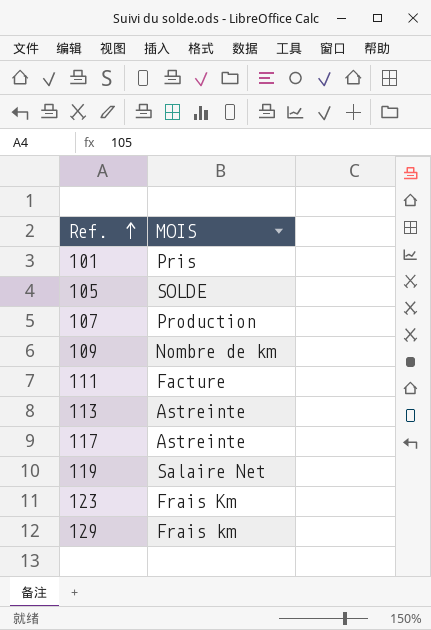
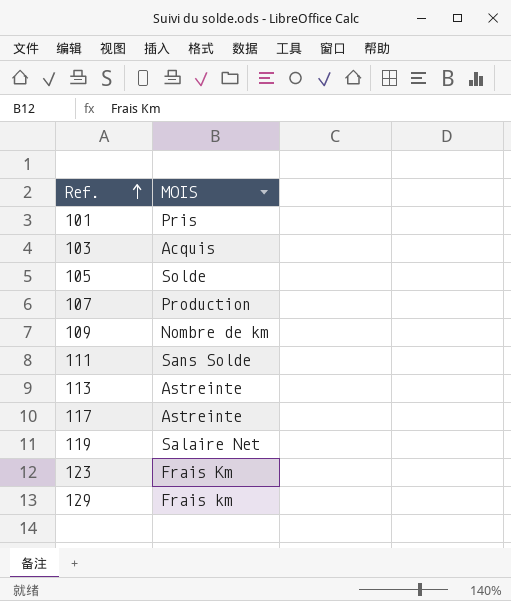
row 103: none -> Acquis
105 | MOIS: SOLDE -> Solde
111 | MOIS: Facture -> Sans Solde

